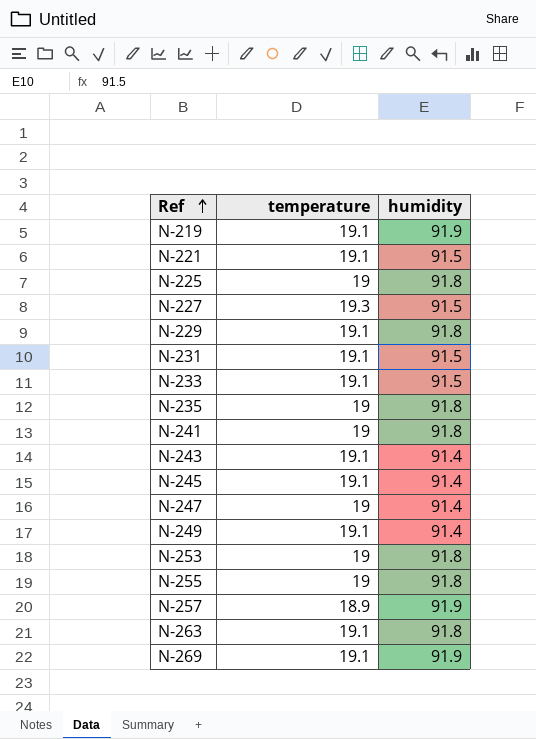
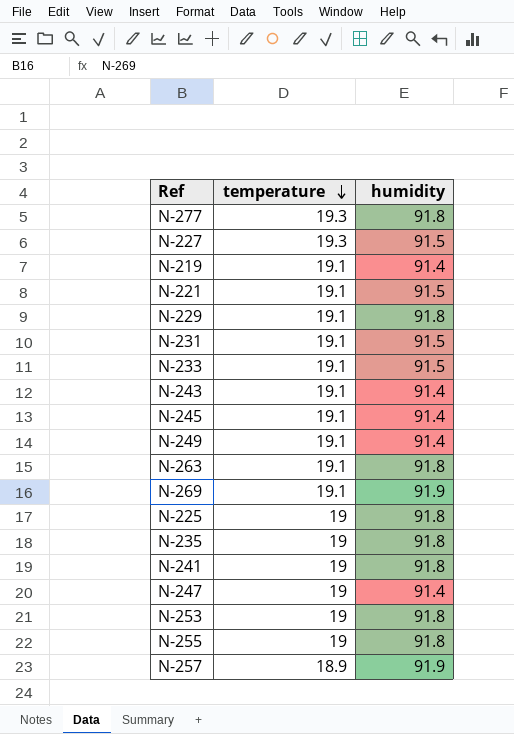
row order: Ref ascending -> temperature descending
row N-277: none -> 19.3 | 91.8
N-219 | humidity: 91.9 -> 91.4

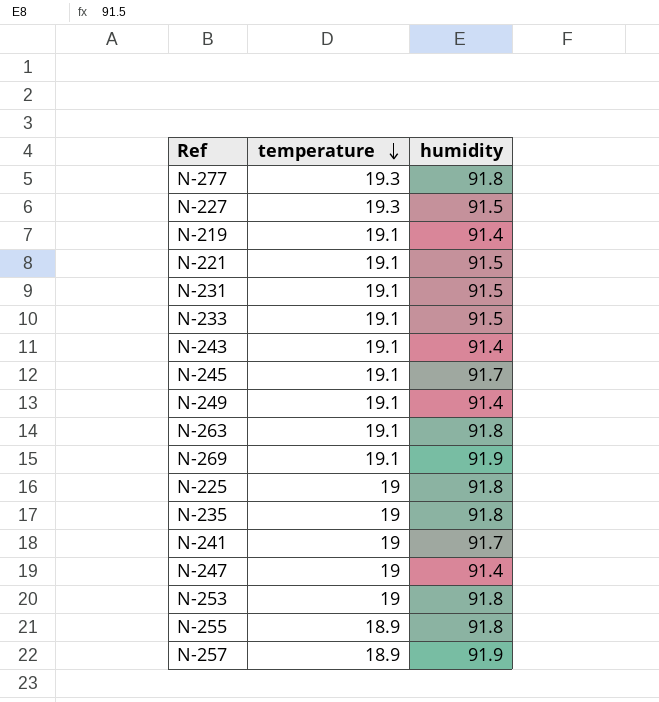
row N-229: 19.1 | 91.8 -> none
N-245 | humidity: 91.4 -> 91.7
N-241 | humidity: 91.8 -> 91.7
N-255 | temperature: 19 -> 18.9

